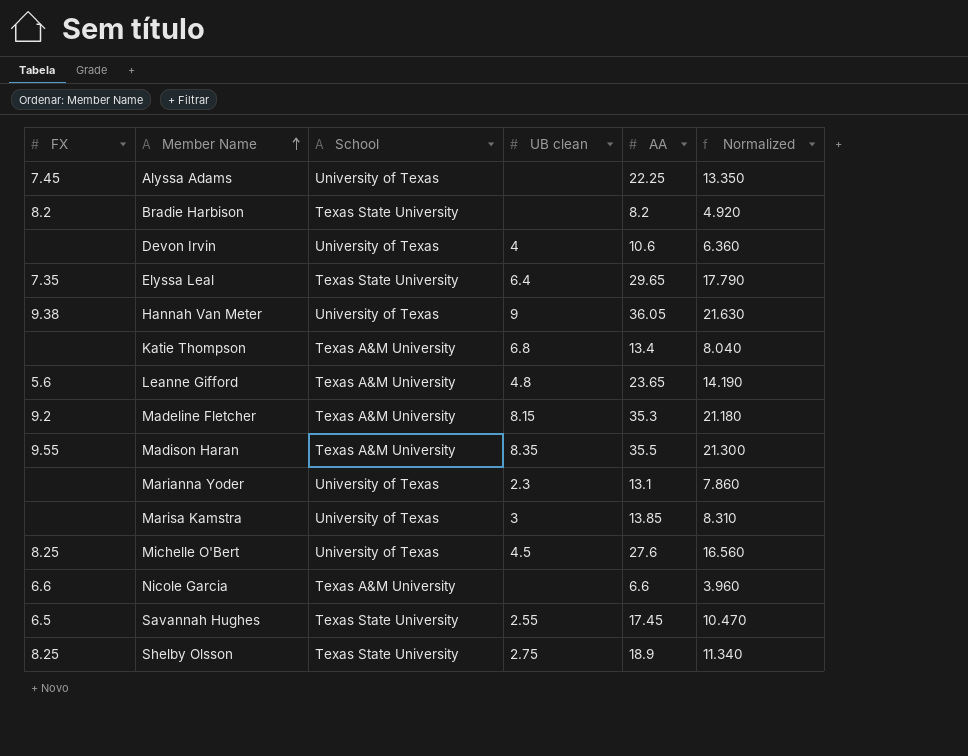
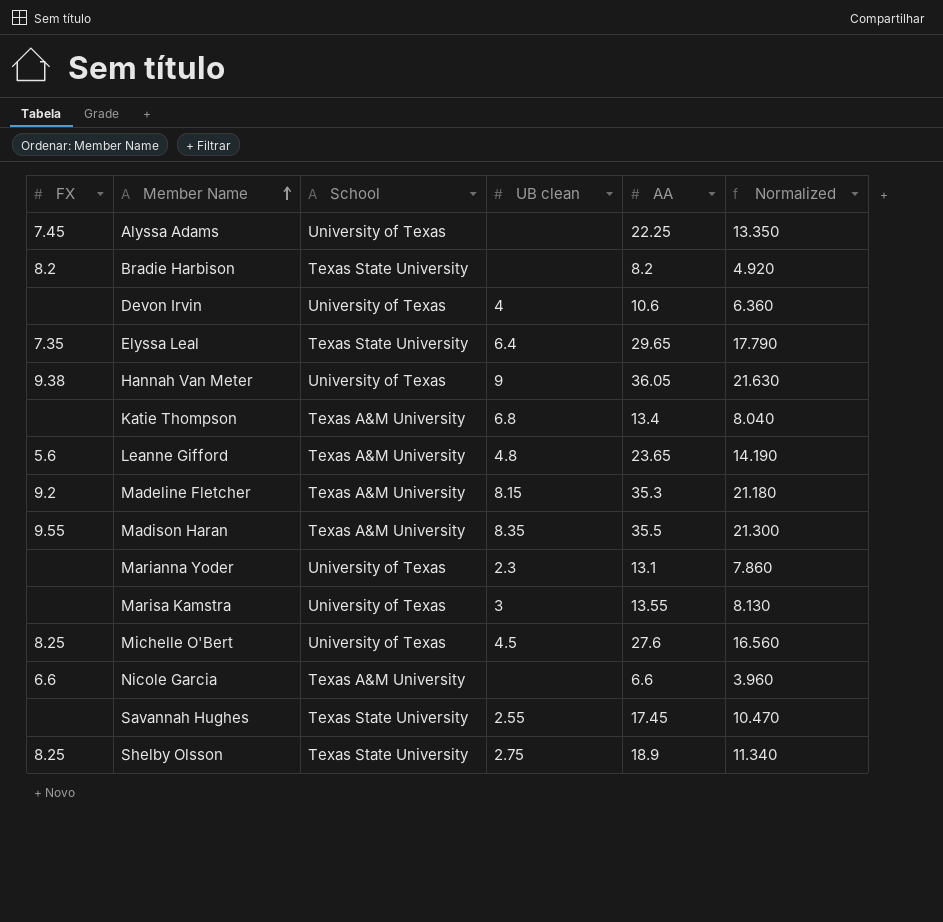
Marisa Kamstra | AA: 13.85 -> 13.55
Marisa Kamstra | Normalized: 8.310 -> 8.130
Savannah Hughes | FX: 6.5 -> none

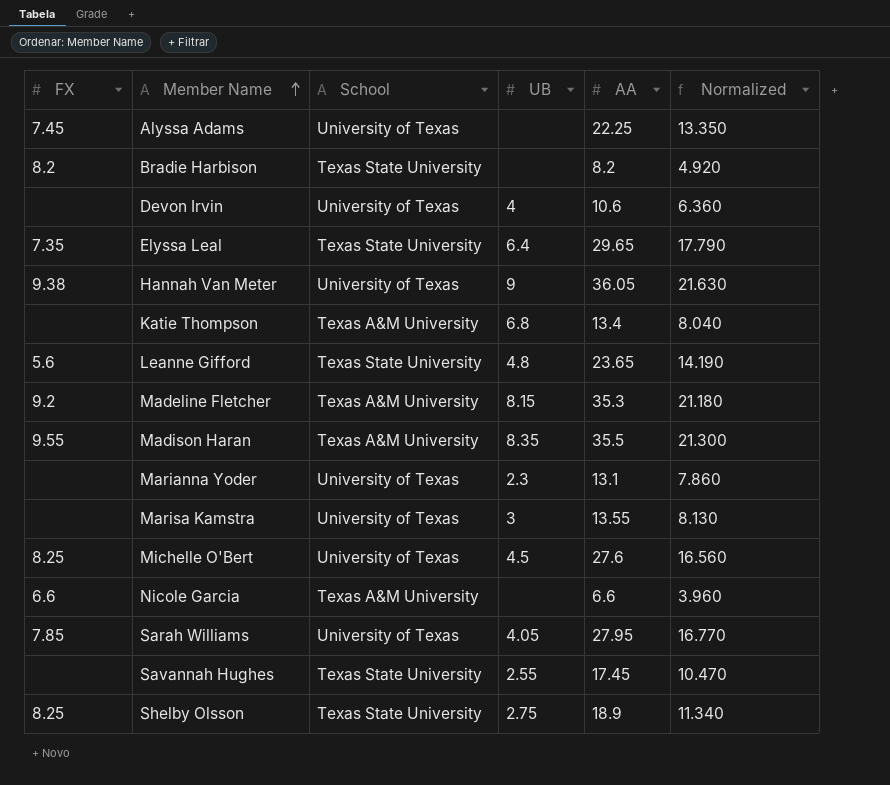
column name: UB clean -> UB
Leanne Gifford | School: Texas A&M University -> Texas State University
row Sarah Williams: none -> 7.85 | University of Texas | 4.05 | 27.95 | 16.770

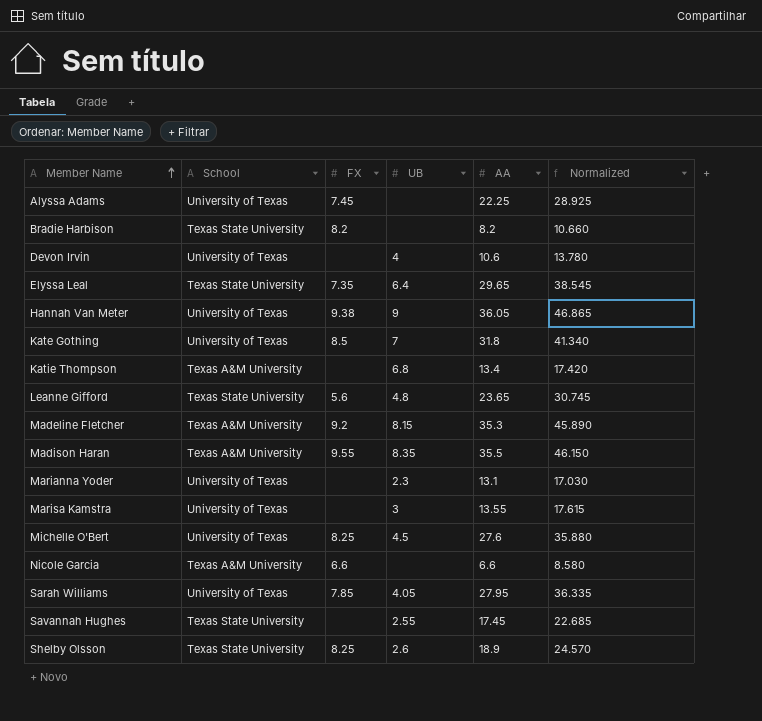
column FX | position: 1 -> 3
column Normalized | formula: [AA] * 0.6 -> [AA] * 1.3
row Kate Gothing: none -> University of Texas | 8.5 | 7 | 31.8 | 41.340
Shelby Olsson | UB: 2.75 -> 2.6

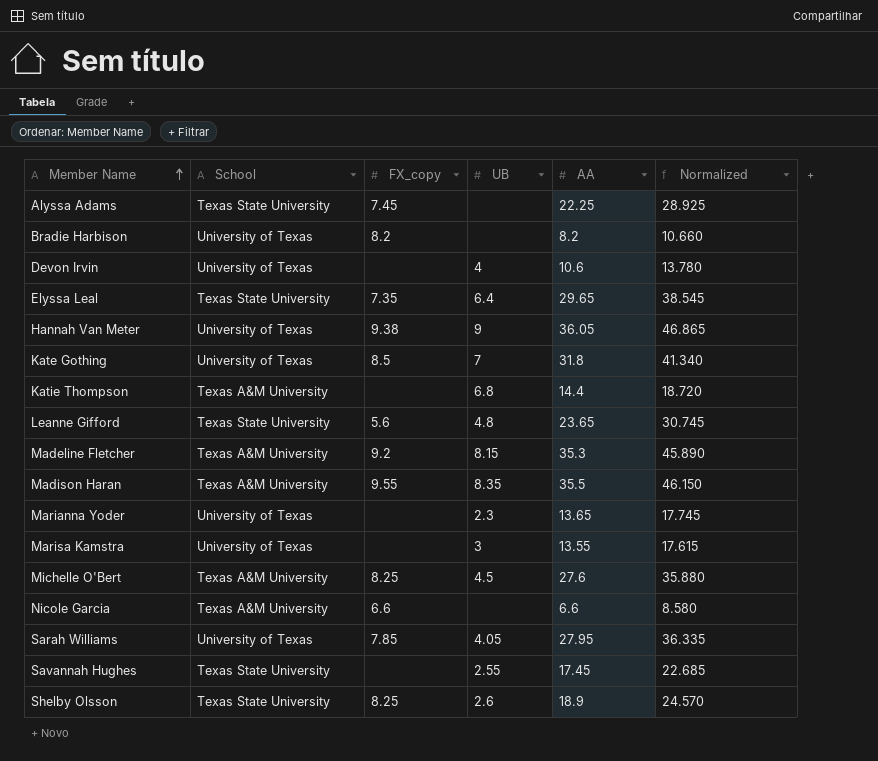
column name: FX -> FX_copy
Alyssa Adams | School: University of Texas -> Texas State University
Bradie Harbison | School: Texas State University -> University of Texas
Katie Thompson | AA: 13.4 -> 14.4
Katie Thompson | Normalized: 17.420 -> 18.720
Marianna Yoder | AA: 13.1 -> 13.65
Marianna Yoder | Normalized: 17.030 -> 17.745
Michelle O'Bert | School: University of Texas -> Texas A&M University

